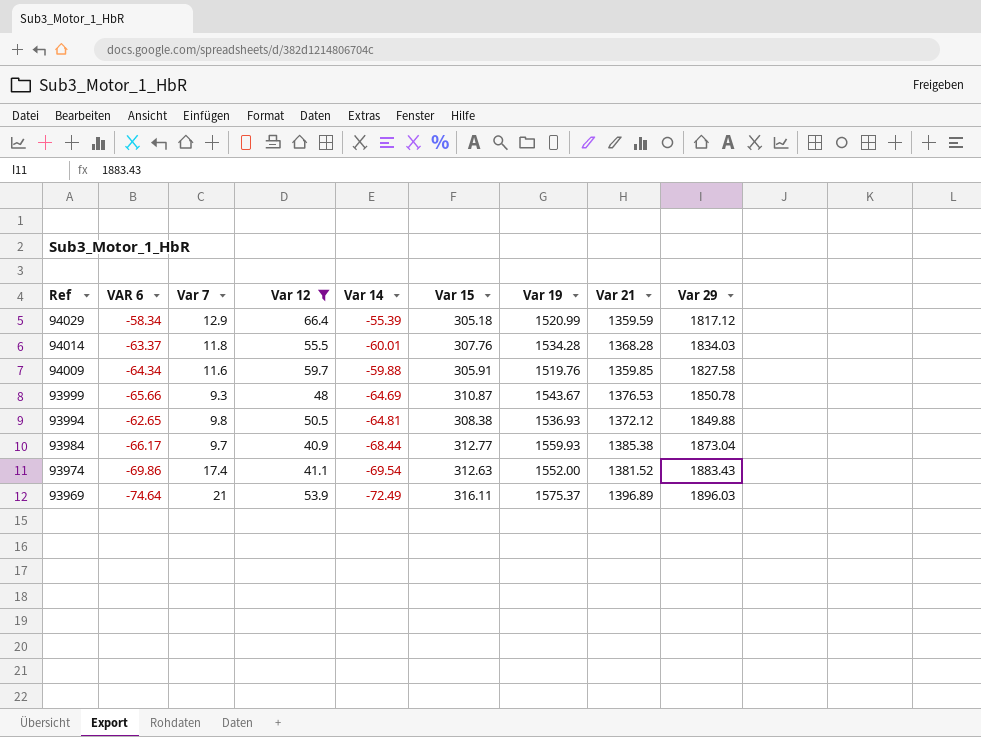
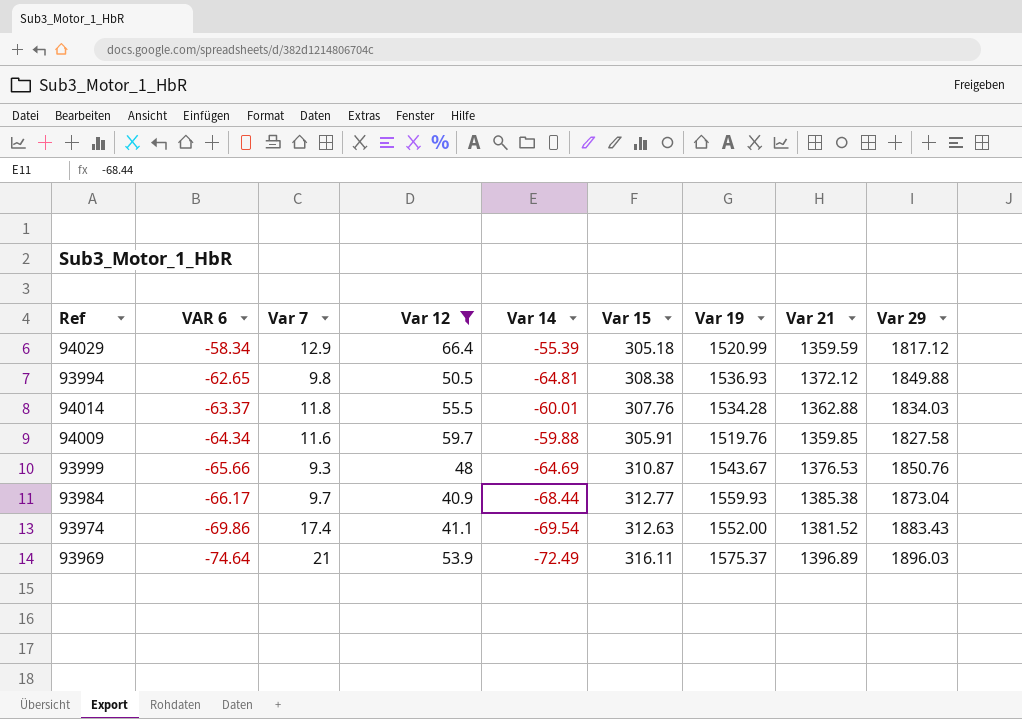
row order: Ref descending -> VAR 6 descending
94014 | Var 21: 1368.28 -> 1362.88
93999 | Var 29: 1850.78 -> 1850.76

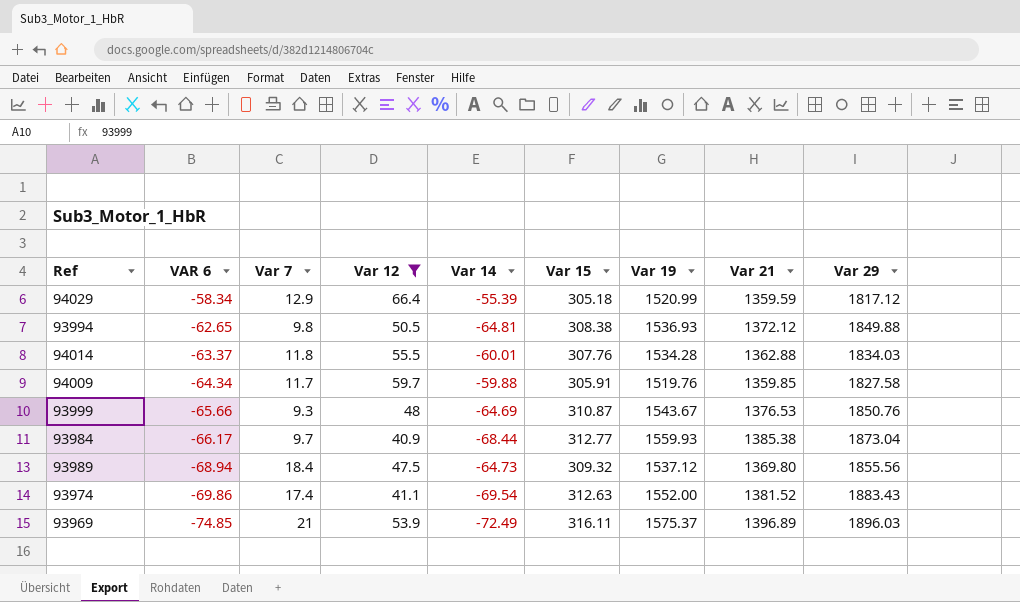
94009 | Var 7: 11.6 -> 11.7
row 93989: none -> -68.94 | 18.4 | 47.5 | -64.73 | 309.32 | 1537.12 | 1369.80 | 1855.56
93969 | VAR 6: -74.64 -> -74.85

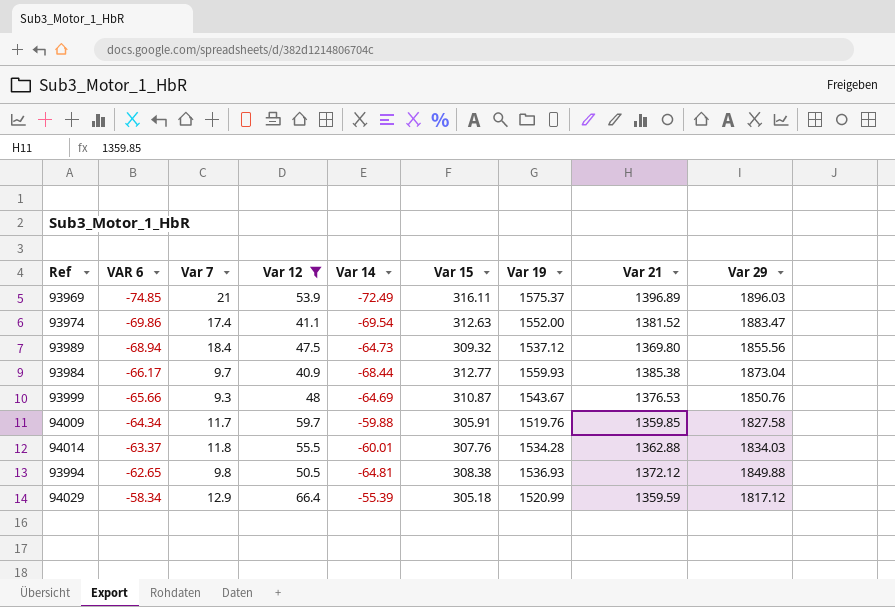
row order: VAR 6 descending -> VAR 6 ascending
93974 | Var 29: 1883.43 -> 1883.47

